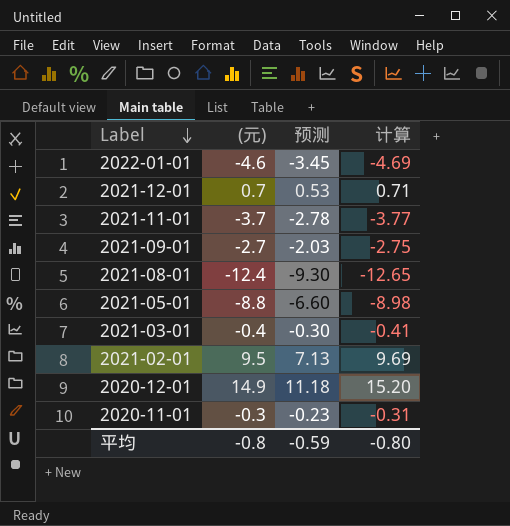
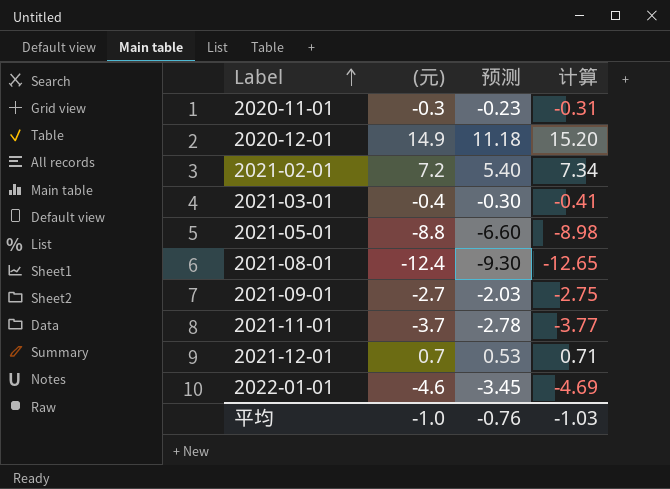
row order: Label descending -> Label ascending
2021-02-01 | (元): 9.5 -> 7.2
2021-02-01 | 预测: 7.13 -> 5.40
2021-02-01 | 计算: 9.69 -> 7.34
平均 | (元): -0.8 -> -1.0
平均 | 预测: -0.59 -> -0.76
平均 | 计算: -0.80 -> -1.03

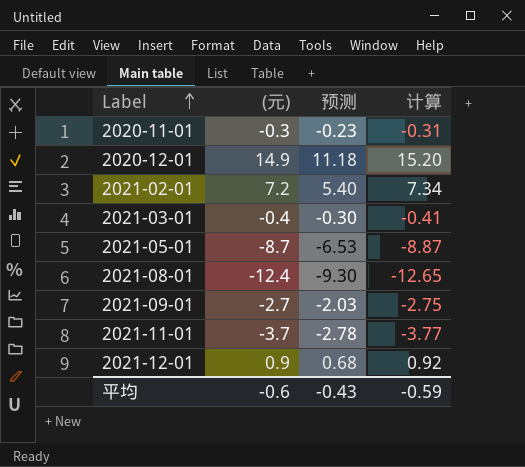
row 2022-01-01: -4.6 | -3.45 | -4.69 -> none
2021-05-01 | (元): -8.8 -> -8.7
2021-05-01 | 预测: -6.60 -> -6.53
2021-05-01 | 计算: -8.98 -> -8.87
2021-12-01 | (元): 0.7 -> 0.9
2021-12-01 | 预测: 0.53 -> 0.68
2021-12-01 | 计算: 0.71 -> 0.92
平均 | (元): -1.0 -> -0.6
平均 | 预测: -0.76 -> -0.43
平均 | 计算: -1.03 -> -0.59

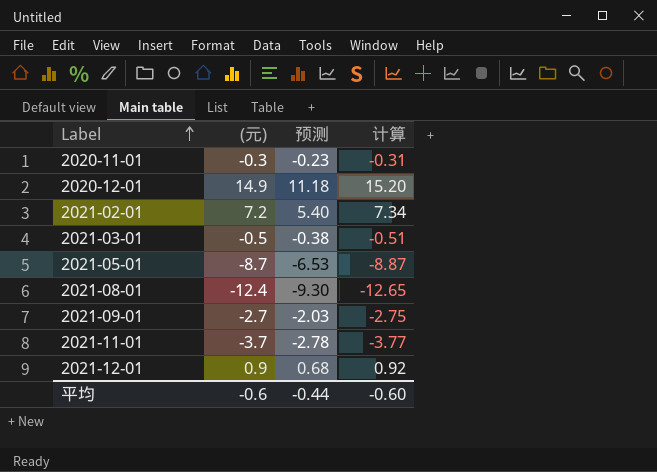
2021-03-01 | (元): -0.4 -> -0.5
2021-03-01 | 预测: -0.30 -> -0.38
2021-03-01 | 计算: -0.41 -> -0.51
平均 | 预测: -0.43 -> -0.44
平均 | 计算: -0.59 -> -0.60

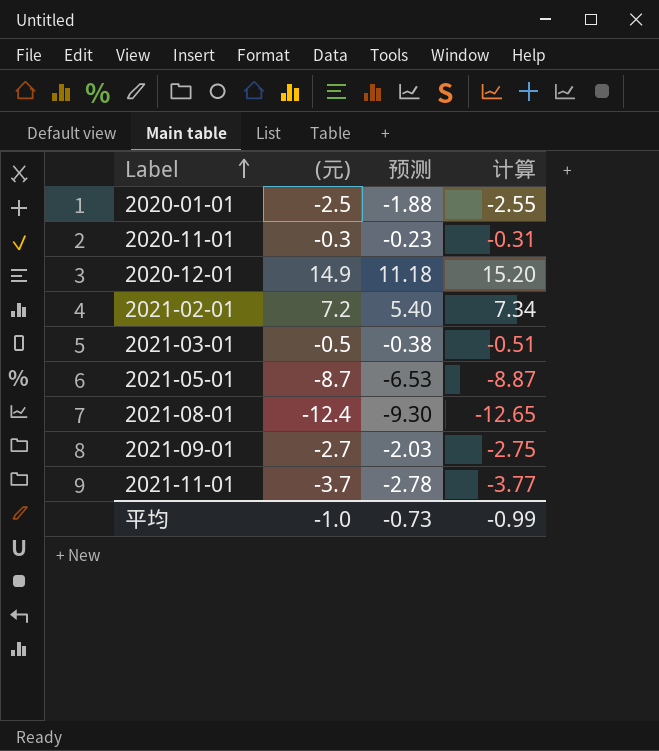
row 2021-12-01: 0.9 | 0.68 | 0.92 -> none
row 2020-01-01: none -> -2.5 | -1.88 | -2.55
平均 | (元): -0.6 -> -1.0
平均 | 预测: -0.44 -> -0.73
平均 | 计算: -0.60 -> -0.99

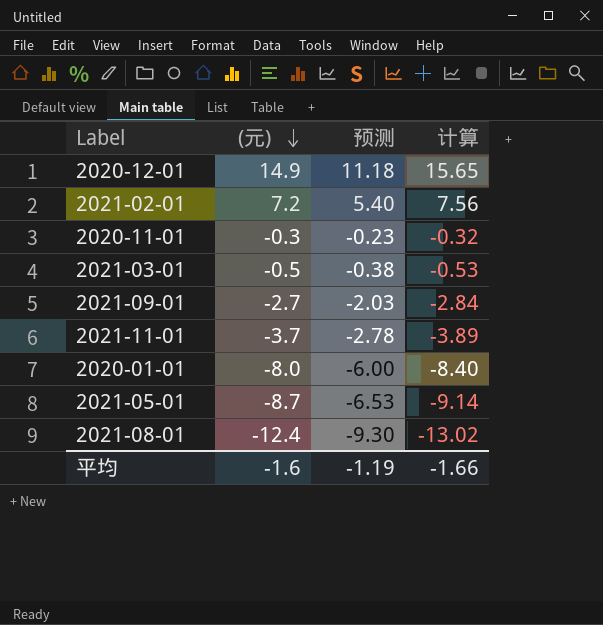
row order: Label ascending -> (元) descending
column 计算 | formula: [(元)] * 1.02 -> [(元)] * 1.05
2020-01-01 | (元): -2.5 -> -8.0
2020-01-01 | 预测: -1.88 -> -6.00
平均 | (元): -1.0 -> -1.6
平均 | 预测: -0.73 -> -1.19
平均 | 计算: -0.99 -> -1.66

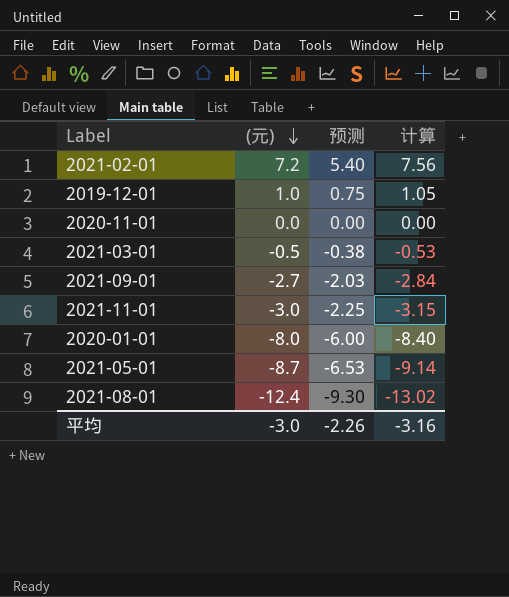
row 2020-12-01: 14.9 | 11.18 | 15.65 -> none
row 2019-12-01: none -> 1.0 | 0.75 | 1.05
2020-11-01 | (元): -0.3 -> 0.0
2020-11-01 | 预测: -0.23 -> 0.00
2020-11-01 | 计算: -0.32 -> 0.00
2021-11-01 | (元): -3.7 -> -3.0
2021-11-01 | 预测: -2.78 -> -2.25
2021-11-01 | 计算: -3.89 -> -3.15
平均 | (元): -1.6 -> -3.0
平均 | 预测: -1.19 -> -2.26
平均 | 计算: -1.66 -> -3.16

